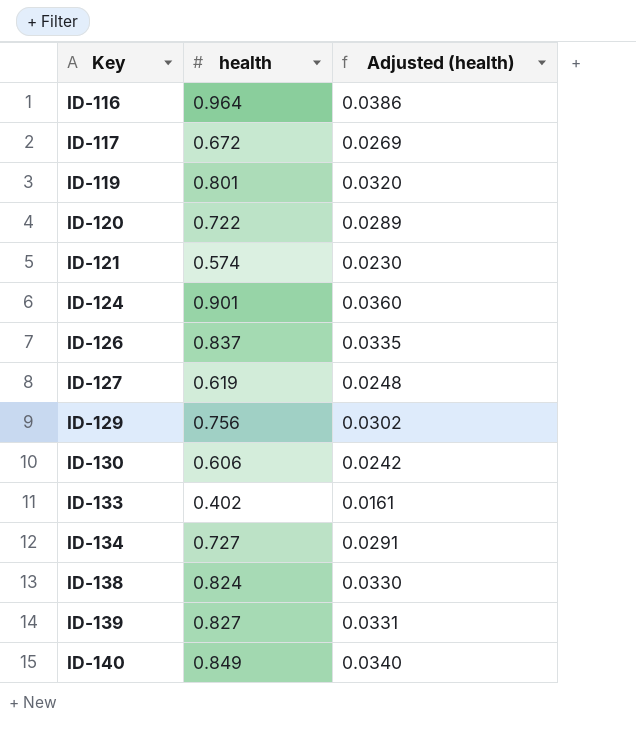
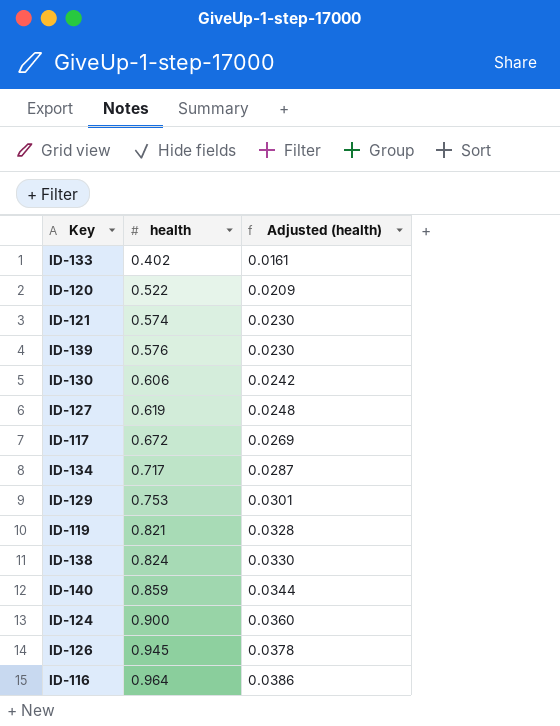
row order: Key ascending -> health ascending
ID-120 | health: 0.722 -> 0.522
ID-120 | Adjusted (health): 0.0289 -> 0.0209
ID-139 | health: 0.827 -> 0.576
ID-139 | Adjusted (health): 0.0331 -> 0.0230
ID-134 | health: 0.727 -> 0.717
ID-134 | Adjusted (health): 0.0291 -> 0.0287
ID-129 | health: 0.756 -> 0.753
ID-129 | Adjusted (health): 0.0302 -> 0.0301
ID-119 | health: 0.801 -> 0.821
ID-119 | Adjusted (health): 0.0320 -> 0.0328
ID-140 | health: 0.849 -> 0.859
ID-140 | Adjusted (health): 0.0340 -> 0.0344
ID-124 | health: 0.901 -> 0.900
ID-126 | health: 0.837 -> 0.945
ID-126 | Adjusted (health): 0.0335 -> 0.0378

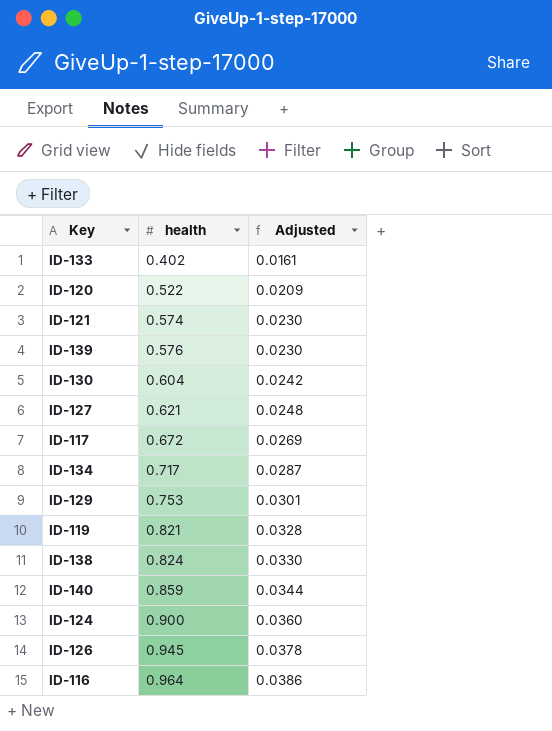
column name: Adjusted (health) -> Adjusted
ID-130 | health: 0.606 -> 0.604
ID-127 | health: 0.619 -> 0.621

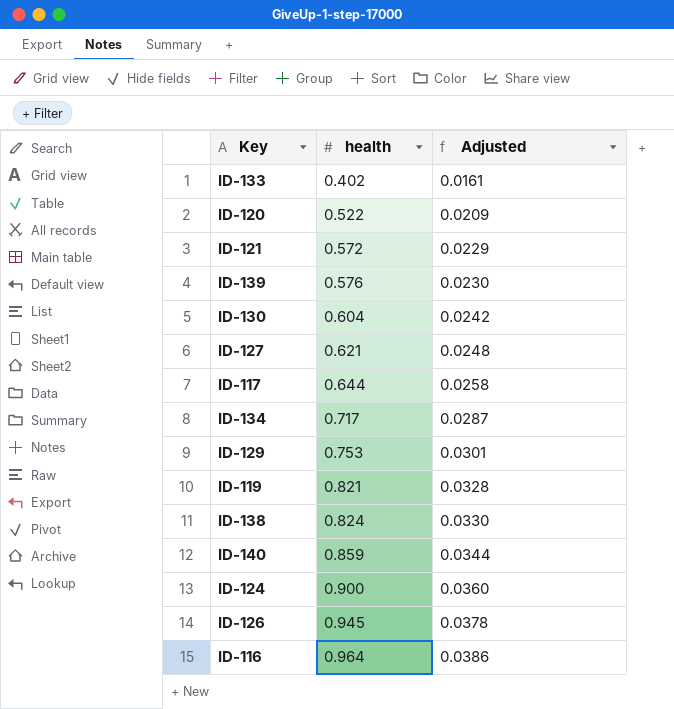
ID-121 | health: 0.574 -> 0.572
ID-121 | Adjusted: 0.0230 -> 0.0229
ID-117 | health: 0.672 -> 0.644
ID-117 | Adjusted: 0.0269 -> 0.0258

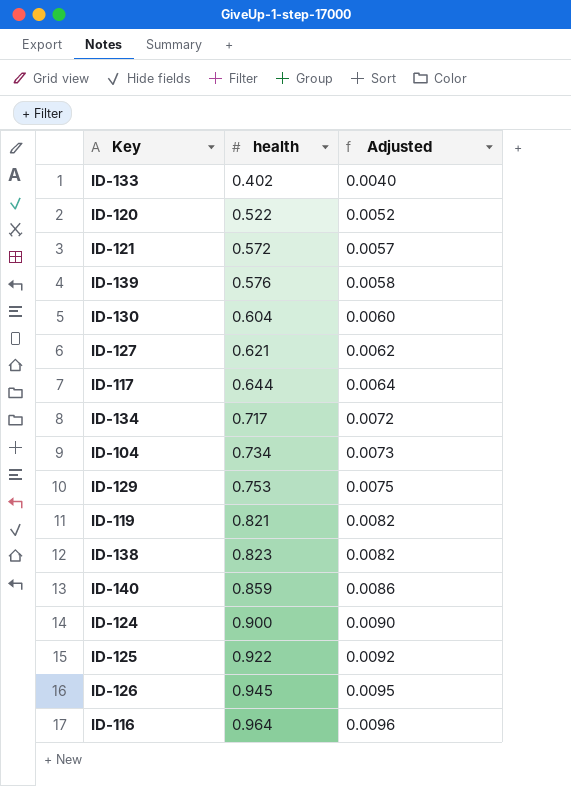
column Adjusted | formula: [health] * 0.04 -> [health] * 0.01
row ID-104: none -> 0.734 | 0.0073
ID-138 | health: 0.824 -> 0.823
row ID-125: none -> 0.922 | 0.0092

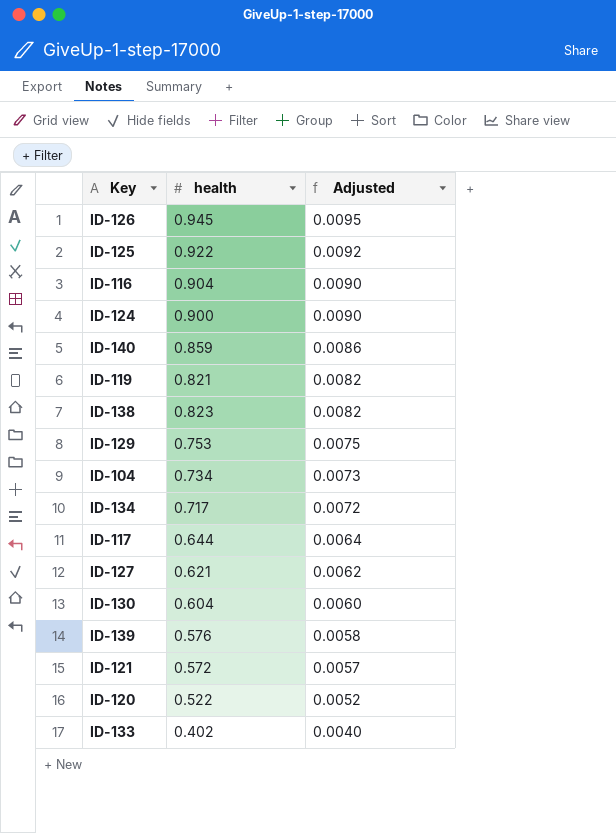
row order: health ascending -> Adjusted descending
ID-116 | health: 0.964 -> 0.904
ID-116 | Adjusted: 0.0096 -> 0.0090

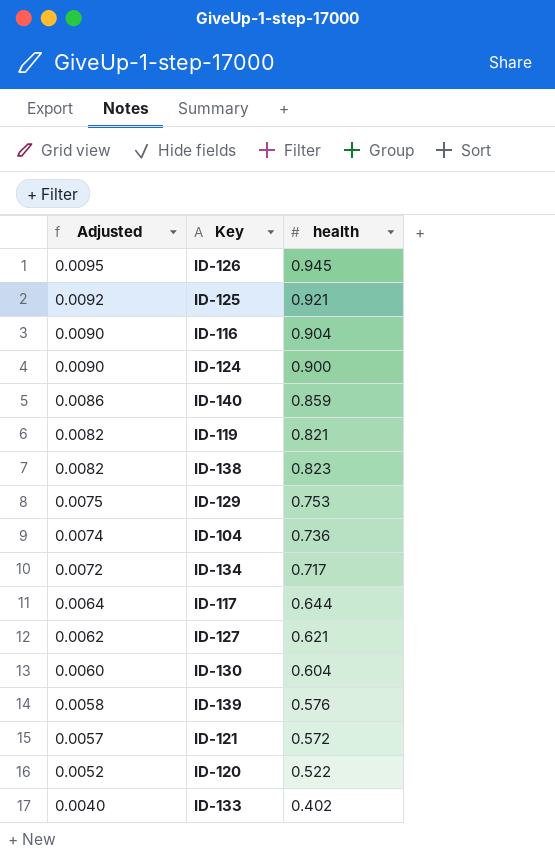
column Adjusted | position: 3 -> 1
ID-125 | health: 0.922 -> 0.921
ID-104 | Adjusted: 0.0073 -> 0.0074
ID-104 | health: 0.734 -> 0.736

